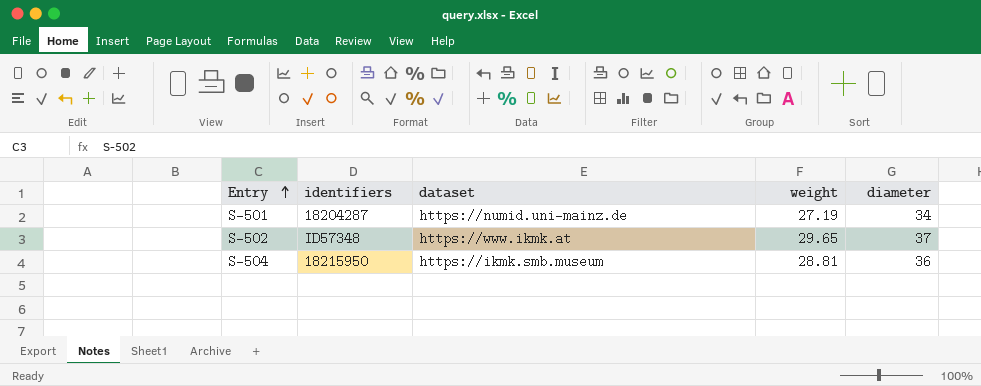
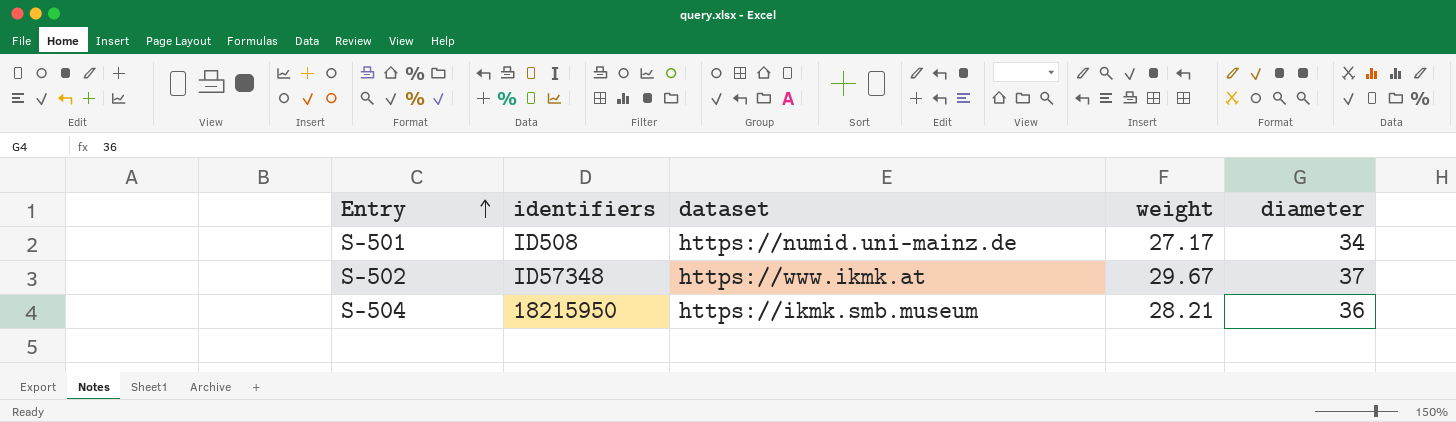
S-501 | identifiers: 18204287 -> ID508
S-501 | weight: 27.19 -> 27.17
S-502 | weight: 29.65 -> 29.67
S-504 | weight: 28.81 -> 28.21

